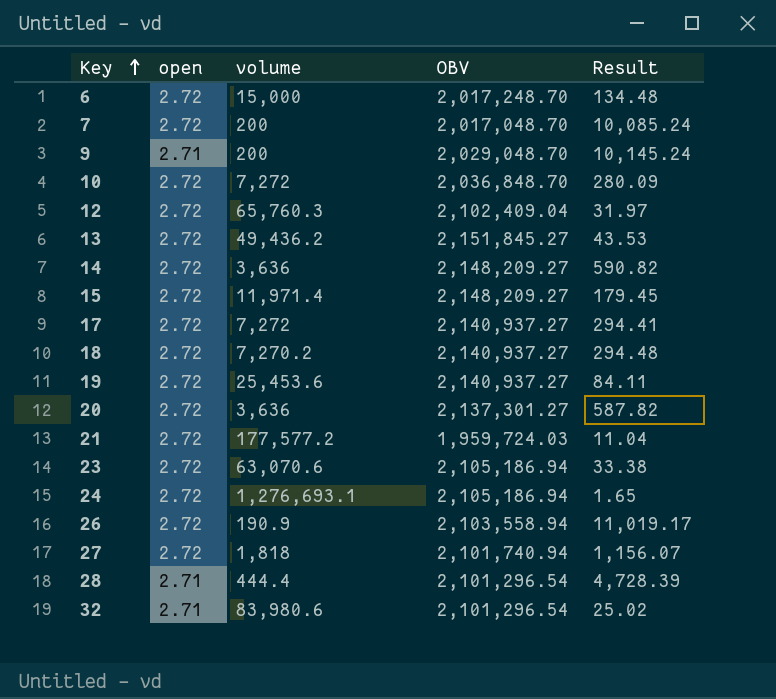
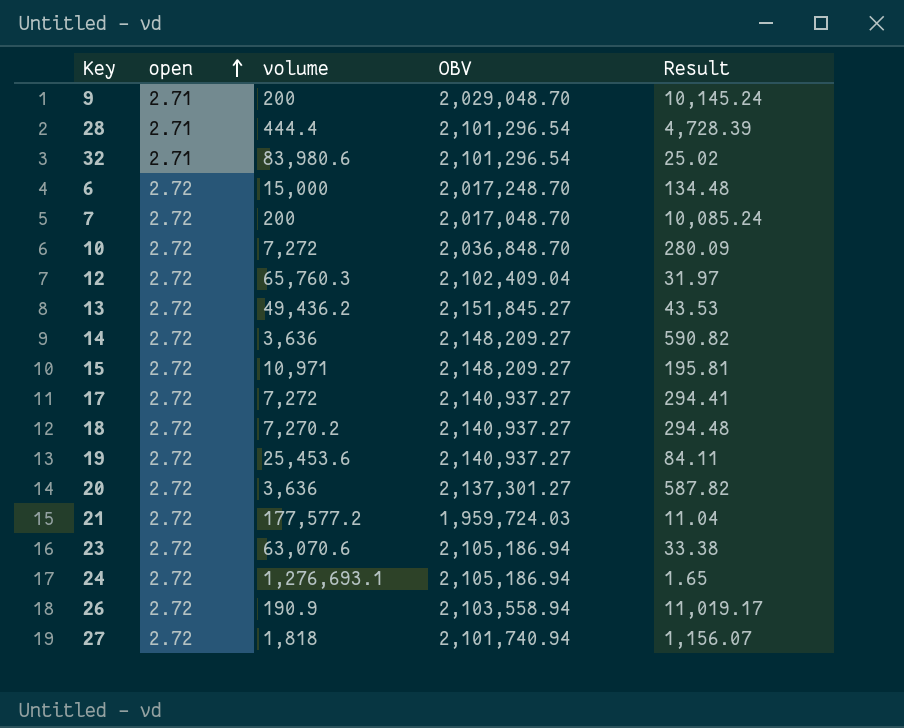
row order: Key ascending -> open ascending
15 | volume: 11,971.4 -> 10,971
15 | Result: 179.45 -> 195.81

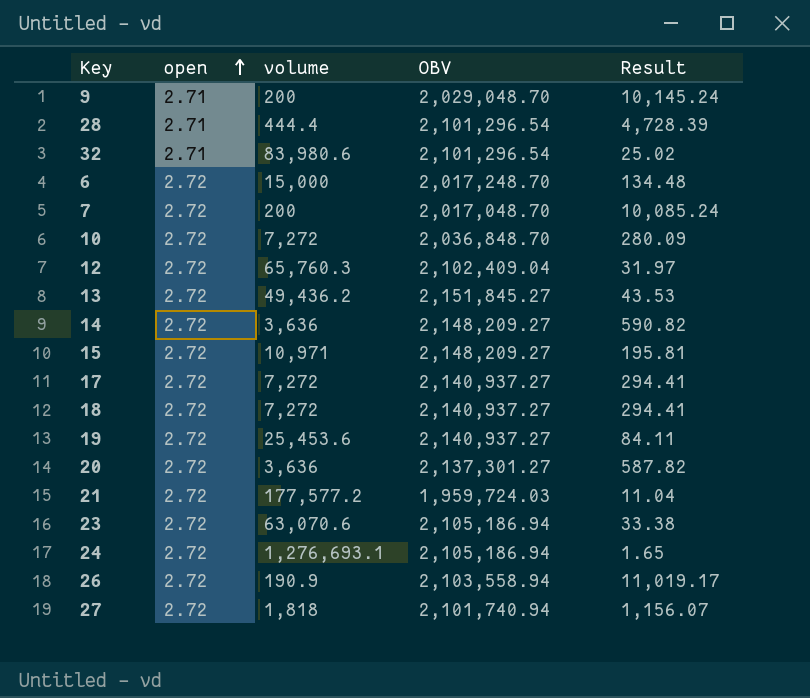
18 | volume: 7,270.2 -> 7,272
18 | Result: 294.48 -> 294.41

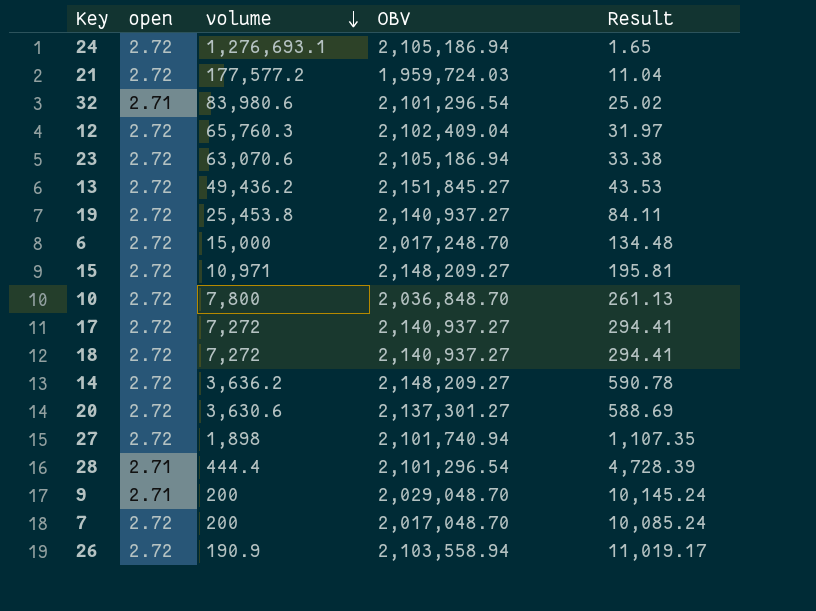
row order: open ascending -> volume descending
19 | volume: 25,453.6 -> 25,453.8
10 | volume: 7,272 -> 7,800
10 | Result: 280.09 -> 261.13
14 | volume: 3,636 -> 3,636.2
14 | Result: 590.82 -> 590.78
20 | volume: 3,636 -> 3,630.6
20 | Result: 587.82 -> 588.69
27 | volume: 1,818 -> 1,898
27 | Result: 1,156.07 -> 1,107.35

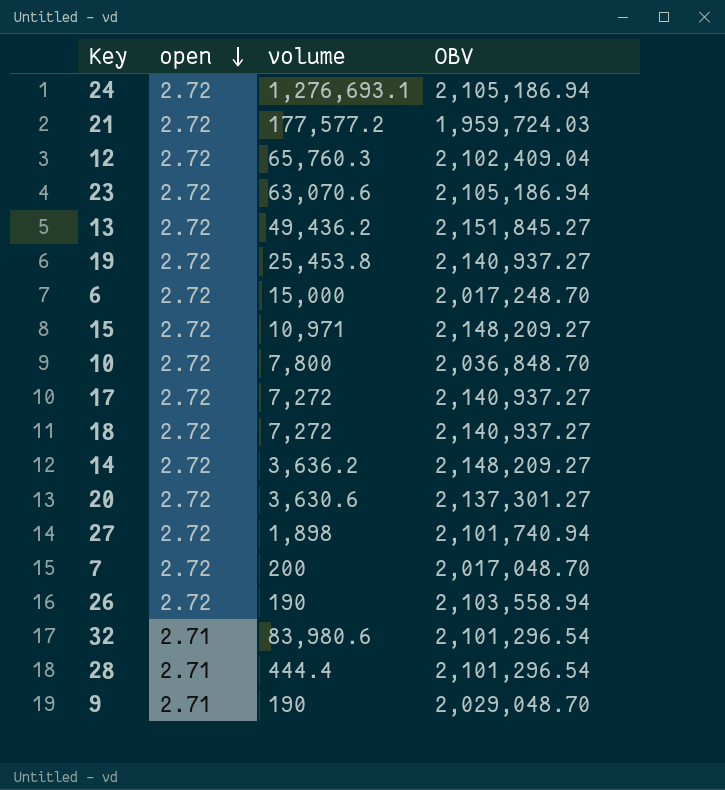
row order: volume descending -> open descending
column Result | formula: [OBV] / [volume] -> none
26 | volume: 190.9 -> 190
9 | volume: 200 -> 190

